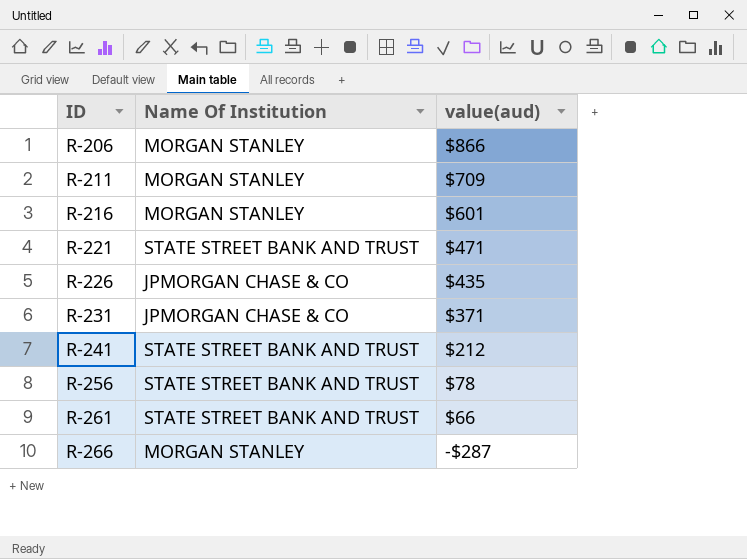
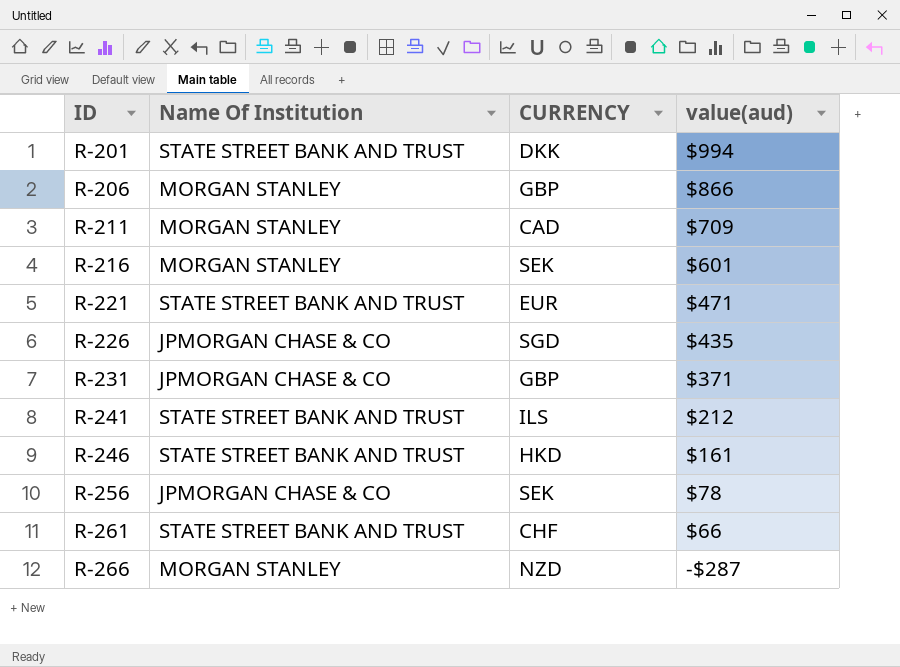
column CURRENCY | position: none -> 3
row R-201: none -> STATE STREET BANK AND TRUST | DKK | $994
row R-246: none -> STATE STREET BANK AND TRUST | HKD | $161
R-256 | Name Of Institution: STATE STREET BANK AND TRUST -> JPMORGAN CHASE & CO

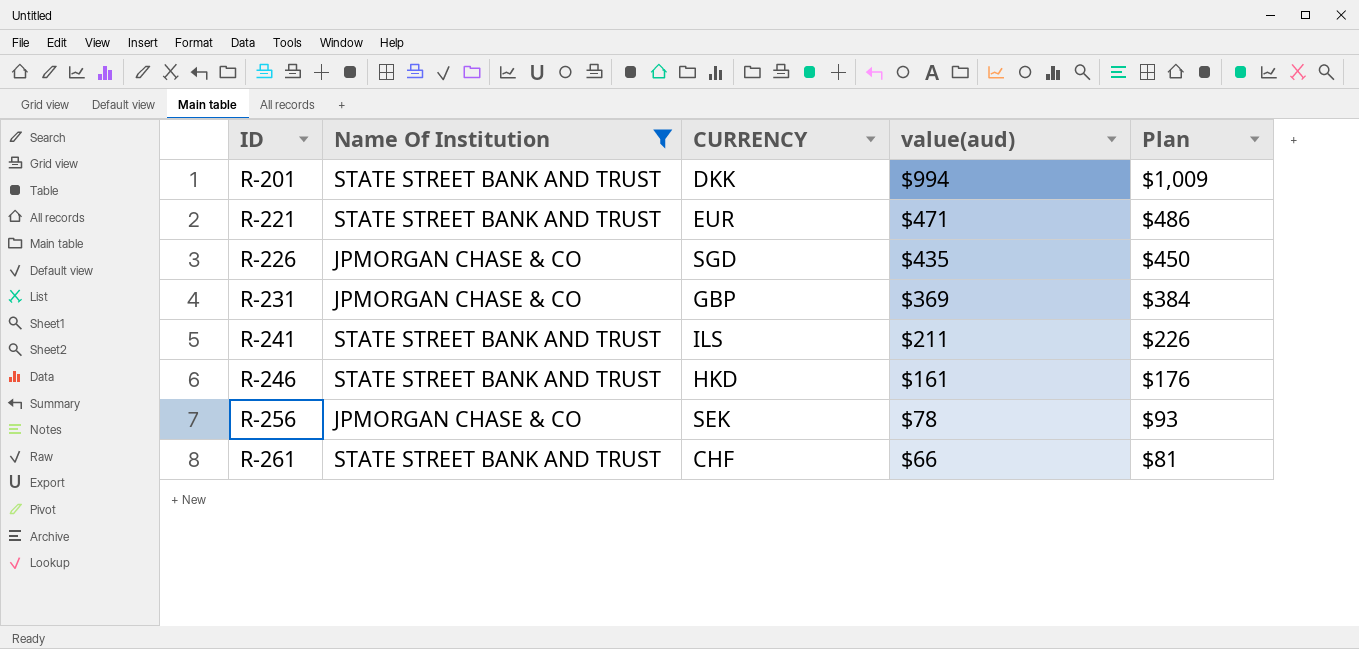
filter: none -> Name Of Institution != MORGAN STANLEY
column Plan | formula: none -> [value(aud)] + 15
R-231 | value(aud): $371 -> $369
R-241 | value(aud): $212 -> $211

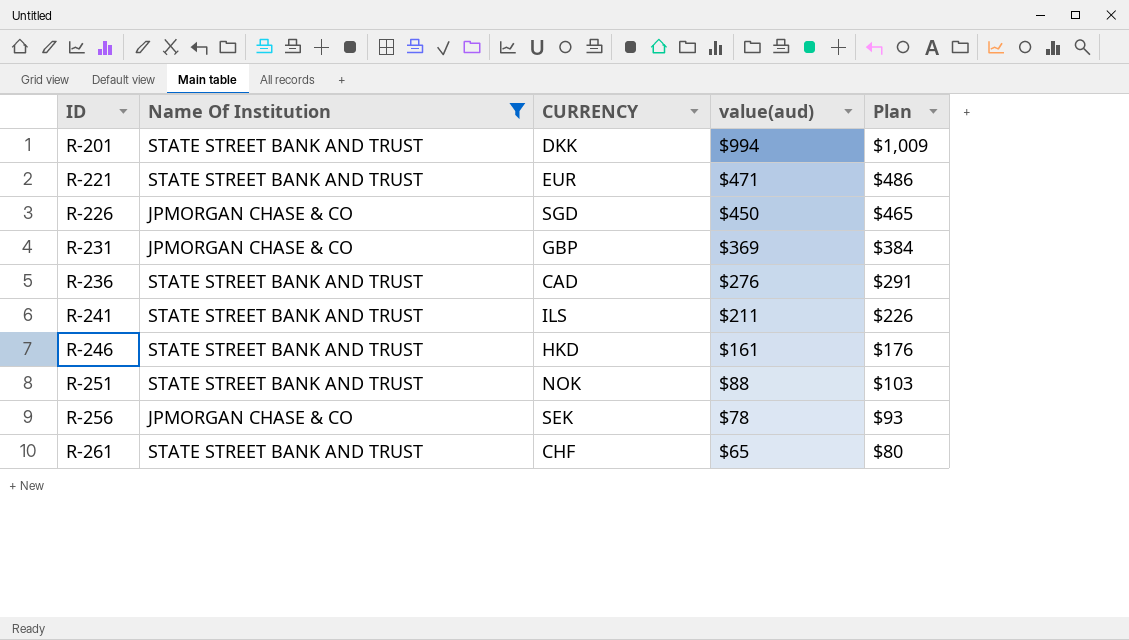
R-226 | value(aud): $435 -> $450
R-226 | Plan: $450 -> $465
row R-236: none -> STATE STREET BANK AND TRUST | CAD | $276 | $291
row R-251: none -> STATE STREET BANK AND TRUST | NOK | $88 | $103
R-261 | value(aud): $66 -> $65
R-261 | Plan: $81 -> $80

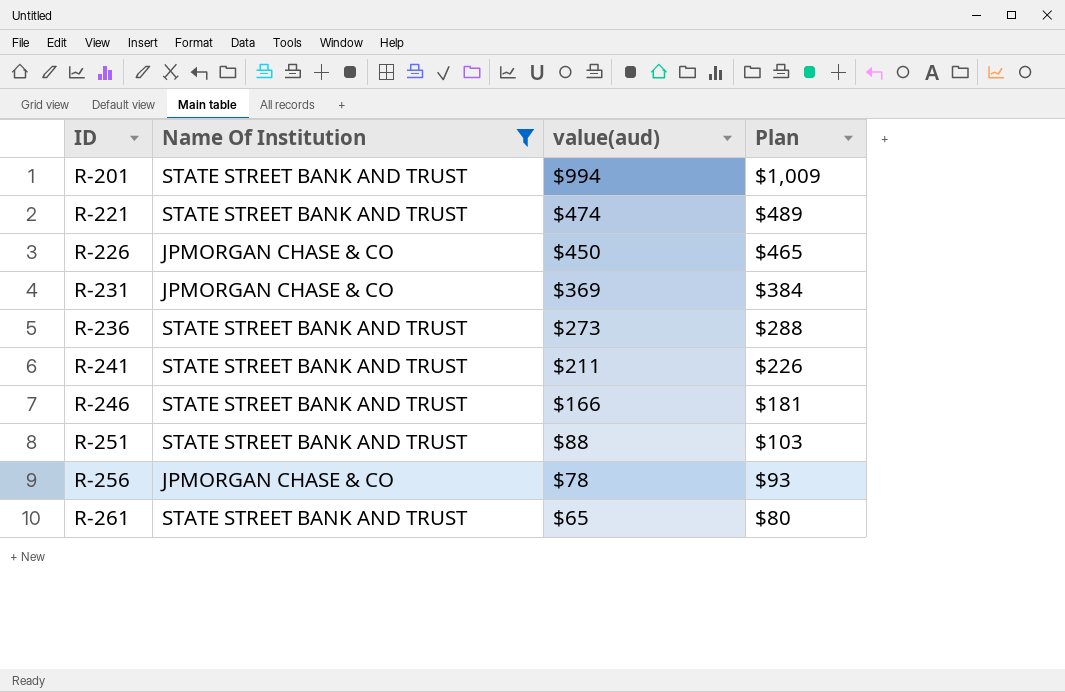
column CURRENCY | position: 3 -> none
R-221 | value(aud): $471 -> $474
R-221 | Plan: $486 -> $489
R-236 | value(aud): $276 -> $273
R-236 | Plan: $291 -> $288
R-246 | value(aud): $161 -> $166
R-246 | Plan: $176 -> $181

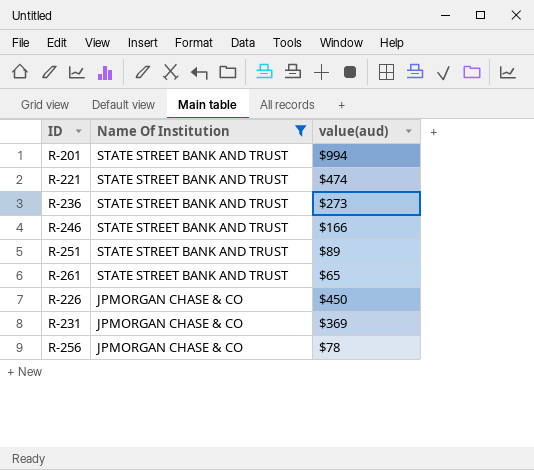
row order: ID ascending -> Name Of Institution descending
column Plan | formula: [value(aud)] + 15 -> none
row R-241: STATE STREET BANK AND TRUST | $211 | $226 -> none
R-251 | value(aud): $88 -> $89

